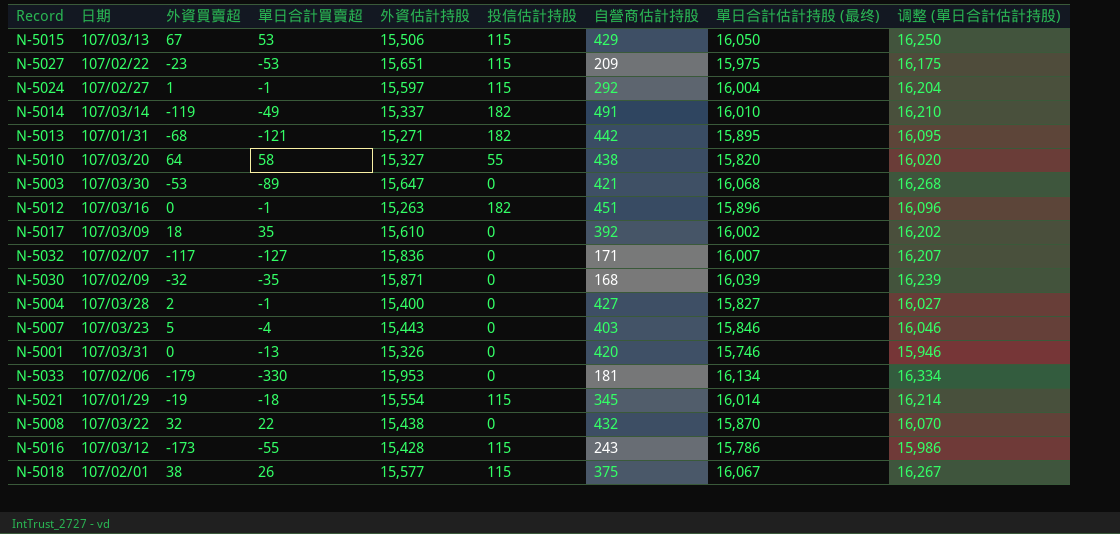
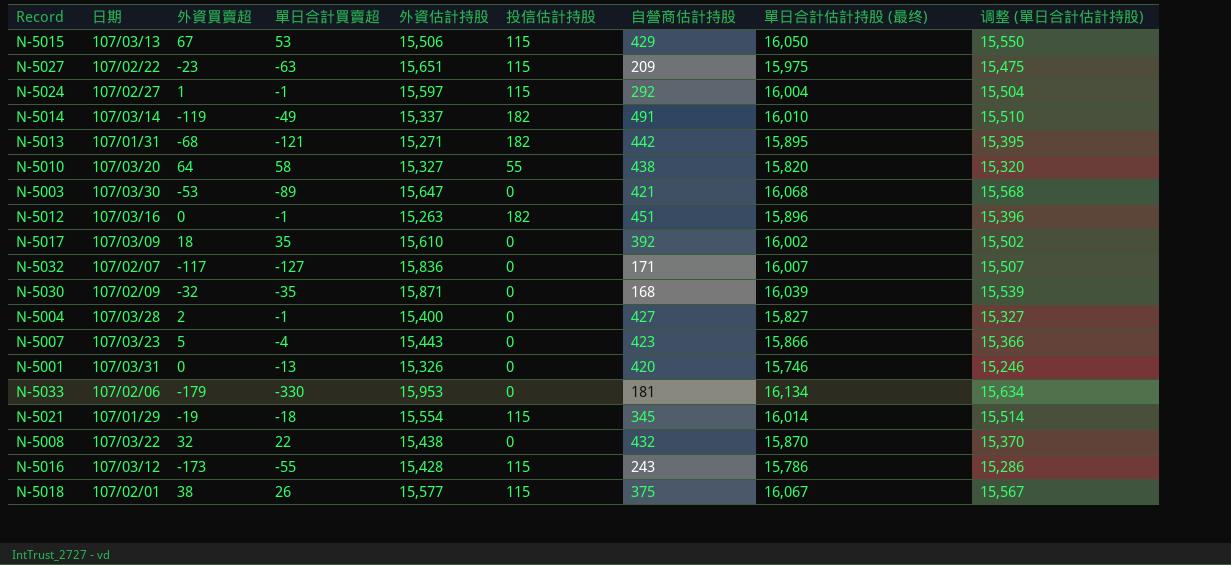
column 调整 (單日合計估計持股) | formula: [單日合計估計持股 (最终)] + 200 -> [單日合計估計持股 (最终)] - 500
N-5027 | 單日合計買賣超: -53 -> -63
N-5007 | 自營商估計持股: 403 -> 423
N-5007 | 單日合計估計持股 (最终): 15,846 -> 15,866

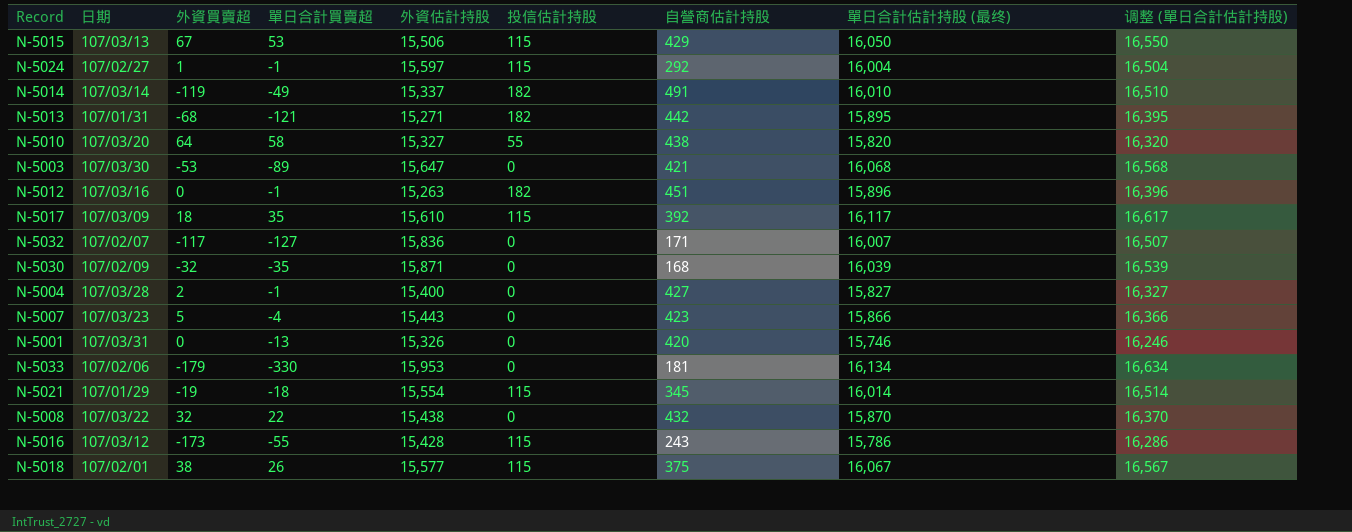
column 调整 (單日合計估計持股) | formula: [單日合計估計持股 (最终)] - 500 -> [單日合計估計持股 (最终)] + 500
row N-5027: 107/02/22 | -23 | -63 | 15,651 | 115 | 209 | 15,975 | 15,475 -> none
N-5017 | 投信估計持股: 0 -> 115
N-5017 | 單日合計估計持股 (最终): 16,002 -> 16,117

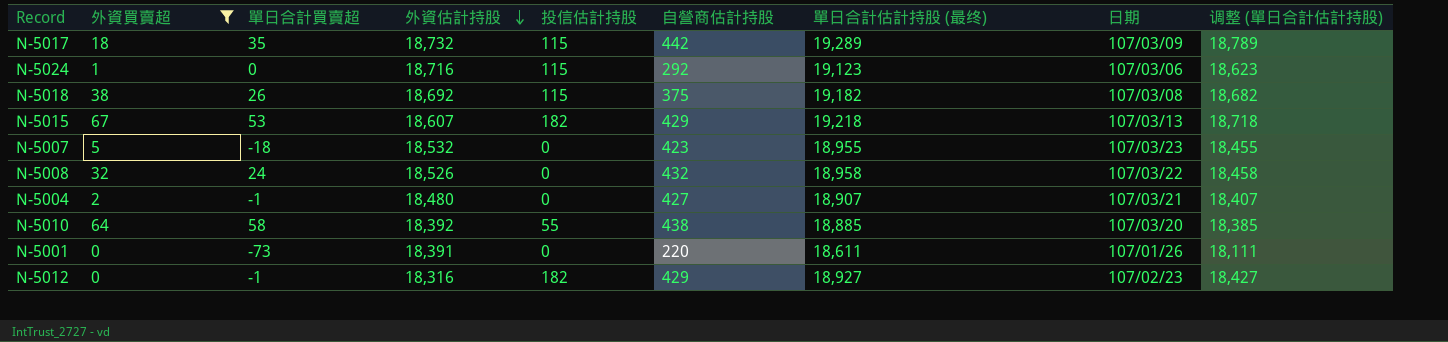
filter: none -> 外資買賣超 >= 0
row order: none -> 外資估計持股 descending
column 日期 | position: 2 -> 8
column 调整 (單日合計估計持股) | formula: [單日合計估計持股 (最终)] + 500 -> [單日合計估計持股 (最终)] - 500
N-5017 | 外資估計持股: 15,610 -> 18,732
N-5017 | 自營商估計持股: 392 -> 442
N-5017 | 單日合計估計持股 (最终): 16,117 -> 19,289
N-5024 | 單日合計買賣超: -1 -> 0
N-5024 | 外資估計持股: 15,597 -> 18,716
N-5024 | 單日合計估計持股 (最终): 16,004 -> 19,123
N-5024 | 日期: 107/02/27 -> 107/03/06
N-5018 | 外資估計持股: 15,577 -> 18,692
N-5018 | 單日合計估計持股 (最终): 16,067 -> 19,182
N-5018 | 日期: 107/02/01 -> 107/03/08
N-5015 | 外資估計持股: 15,506 -> 18,607
N-5015 | 投信估計持股: 115 -> 182
N-5015 | 單日合計估計持股 (最终): 16,050 -> 19,218
N-5007 | 單日合計買賣超: -4 -> -18
N-5007 | 外資估計持股: 15,443 -> 18,532
N-5007 | 單日合計估計持股 (最终): 15,866 -> 18,955
N-5008 | 單日合計買賣超: 22 -> 24
N-5008 | 外資估計持股: 15,438 -> 18,526
N-5008 | 單日合計估計持股 (最终): 15,870 -> 18,958
N-5004 | 外資估計持股: 15,400 -> 18,480
N-5004 | 單日合計估計持股 (最终): 15,827 -> 18,907
N-5004 | 日期: 107/03/28 -> 107/03/21
N-5010 | 外資估計持股: 15,327 -> 18,392
N-5010 | 單日合計估計持股 (最终): 15,820 -> 18,885
N-5001 | 單日合計買賣超: -13 -> -73
N-5001 | 外資估計持股: 15,326 -> 18,391
N-5001 | 自營商估計持股: 420 -> 220
N-5001 | 單日合計估計持股 (最终): 15,746 -> 18,611
N-5001 | 日期: 107/03/31 -> 107/01/26
N-5012 | 外資估計持股: 15,263 -> 18,316
N-5012 | 自營商估計持股: 451 -> 429
N-5012 | 單日合計估計持股 (最终): 15,896 -> 18,927
N-5012 | 日期: 107/03/16 -> 107/02/23

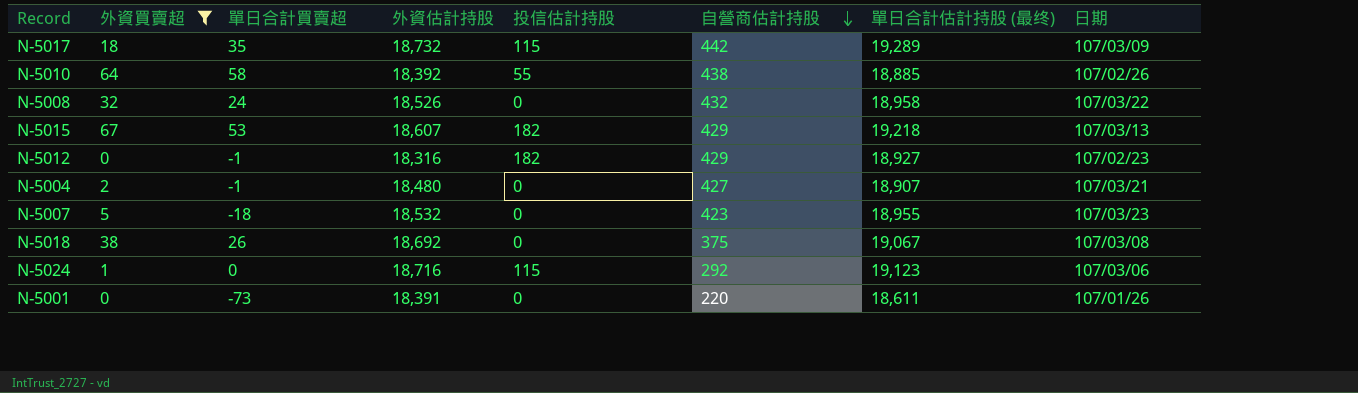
row order: 外資估計持股 descending -> 自營商估計持股 descending
column 调整 (單日合計估計持股) | formula: [單日合計估計持股 (最终)] - 500 -> none
N-5010 | 日期: 107/03/20 -> 107/02/26
N-5018 | 投信估計持股: 115 -> 0
N-5018 | 單日合計估計持股 (最终): 19,182 -> 19,067

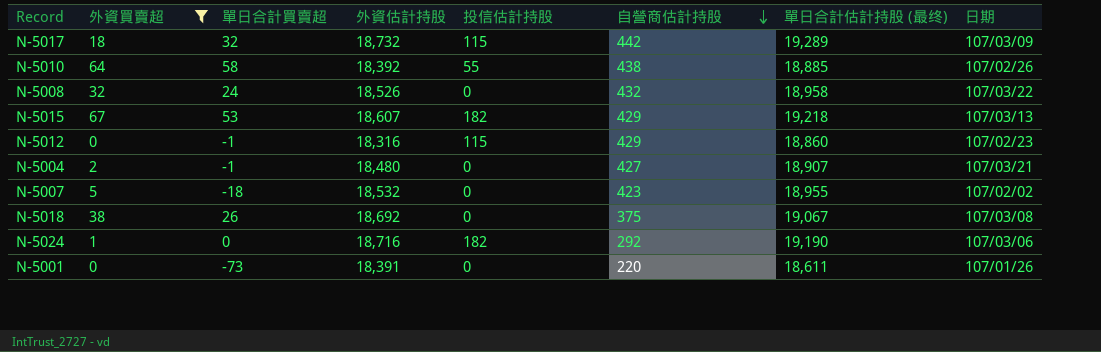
N-5017 | 單日合計買賣超: 35 -> 32
N-5012 | 投信估計持股: 182 -> 115
N-5012 | 單日合計估計持股 (最终): 18,927 -> 18,860
N-5007 | 日期: 107/03/23 -> 107/02/02
N-5024 | 投信估計持股: 115 -> 182
N-5024 | 單日合計估計持股 (最终): 19,123 -> 19,190

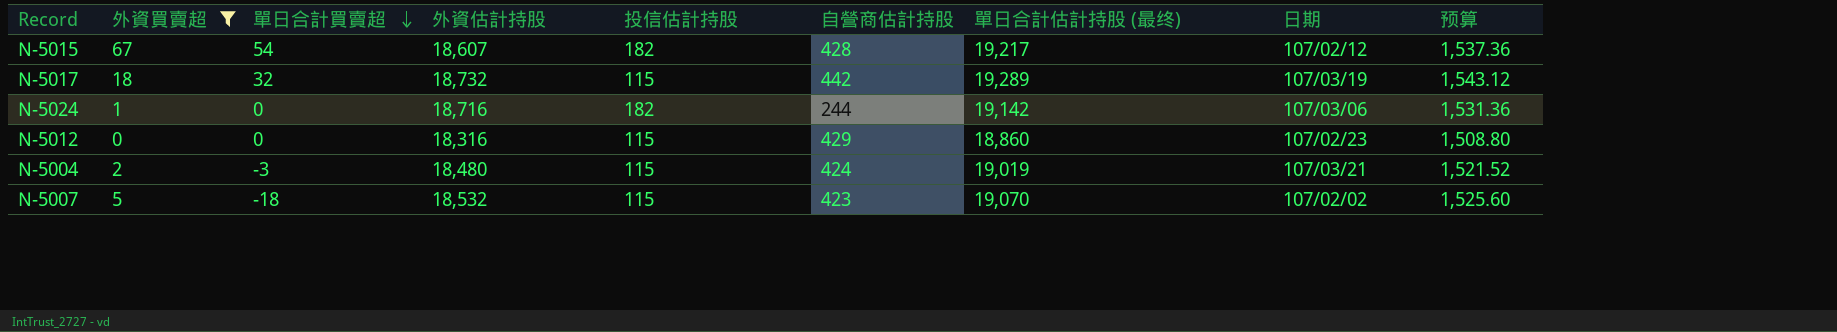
row order: 自營商估計持股 descending -> 單日合計買賣超 descending
column 预算 | formula: none -> [單日合計估計持股 (最终)] * 0.08
row N-5010: 64 | 58 | 18,392 | 55 | 438 | 18,885 | 107/02/26 -> none
row N-5008: 32 | 24 | 18,526 | 0 | 432 | 18,958 | 107/03/22 -> none
row N-5018: 38 | 26 | 18,692 | 0 | 375 | 19,067 | 107/03/08 -> none
row N-5001: 0 | -73 | 18,391 | 0 | 220 | 18,611 | 107/01/26 -> none
N-5015 | 單日合計買賣超: 53 -> 54
N-5015 | 自營商估計持股: 429 -> 428
N-5015 | 單日合計估計持股 (最终): 19,218 -> 19,217
N-5015 | 日期: 107/03/13 -> 107/02/12
N-5017 | 日期: 107/03/09 -> 107/03/19
N-5024 | 自營商估計持股: 292 -> 244
N-5024 | 單日合計估計持股 (最终): 19,190 -> 19,142
N-5012 | 單日合計買賣超: -1 -> 0
N-5004 | 單日合計買賣超: -1 -> -3
N-5004 | 投信估計持股: 0 -> 115
N-5004 | 自營商估計持股: 427 -> 424
N-5004 | 單日合計估計持股 (最终): 18,907 -> 19,019
N-5007 | 投信估計持股: 0 -> 115
N-5007 | 單日合計估計持股 (最终): 18,955 -> 19,070

